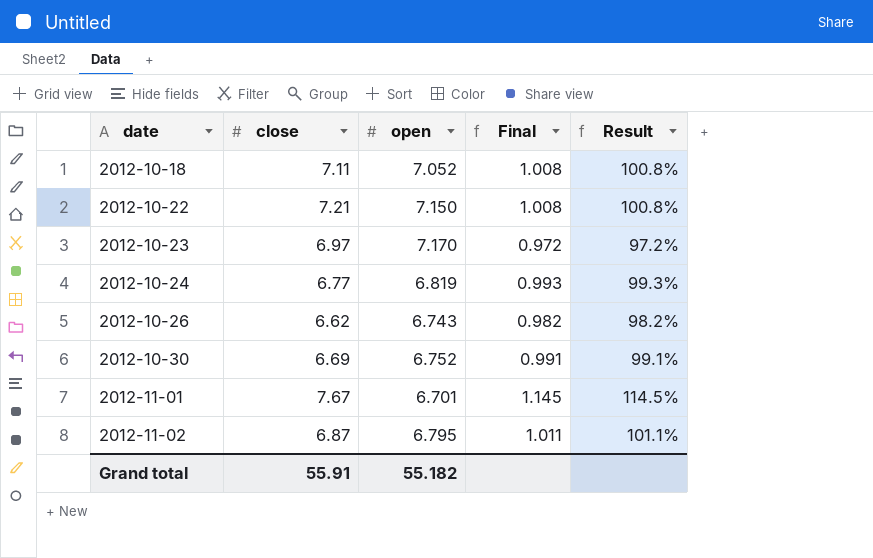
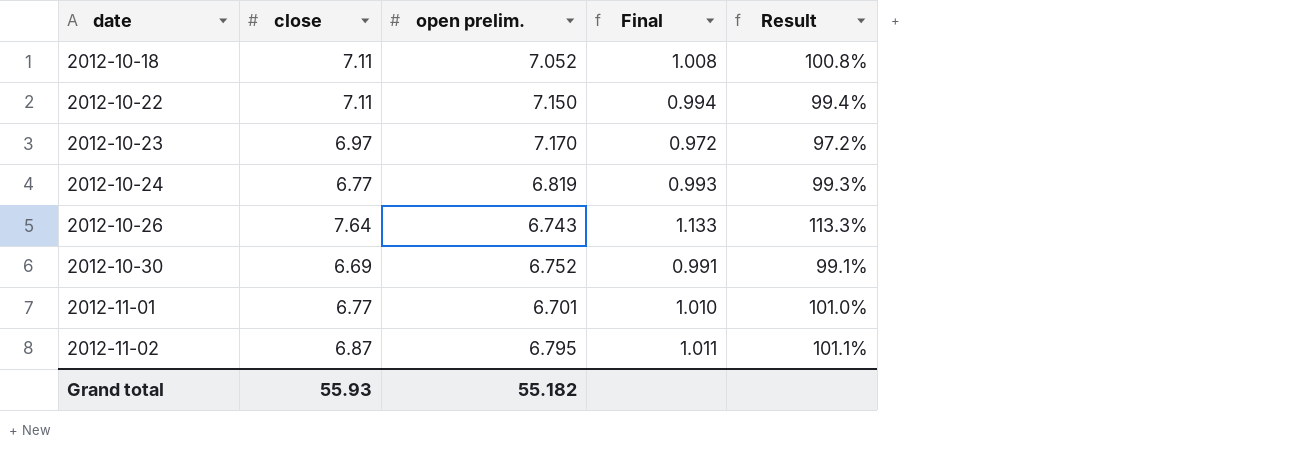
column name: open -> open prelim.
2012-10-22 | close: 7.21 -> 7.11
2012-10-22 | Final: 1.008 -> 0.994
2012-10-22 | Result: 100.8% -> 99.4%
2012-10-26 | close: 6.62 -> 7.64
2012-10-26 | Final: 0.982 -> 1.133
2012-10-26 | Result: 98.2% -> 113.3%
2012-11-01 | close: 7.67 -> 6.77
2012-11-01 | Final: 1.145 -> 1.010
2012-11-01 | Result: 114.5% -> 101.0%
Grand total | close: 55.91 -> 55.93

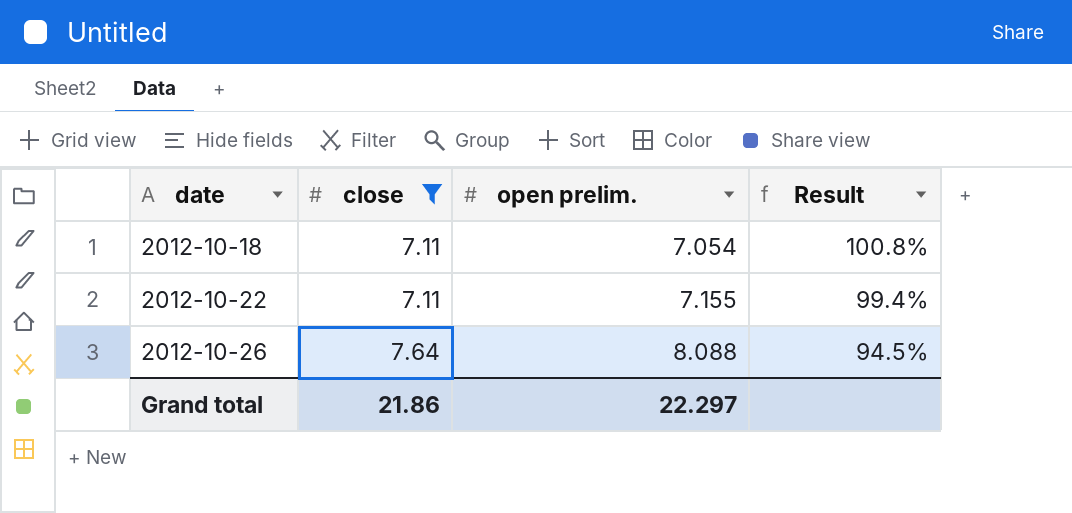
filter: none -> close >= 7.11
column Final | formula: [close] / [open prelim.] -> none
2012-10-18 | open prelim.: 7.052 -> 7.054
2012-10-22 | open prelim.: 7.150 -> 7.155
2012-10-26 | open prelim.: 6.743 -> 8.088
2012-10-26 | Result: 113.3% -> 94.5%
Grand total | close: 55.93 -> 21.86
Grand total | open prelim.: 55.182 -> 22.297

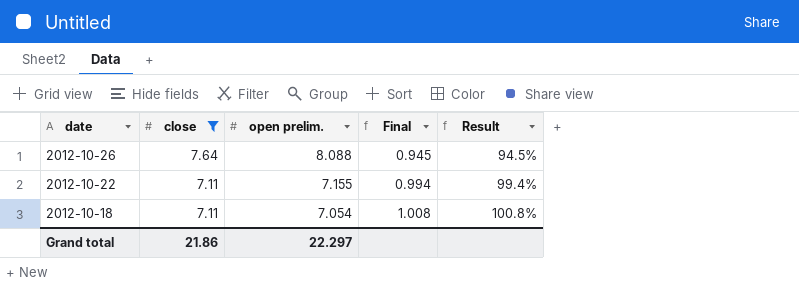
row order: date ascending -> date descending
column Final | formula: none -> [close] / [open prelim.]

